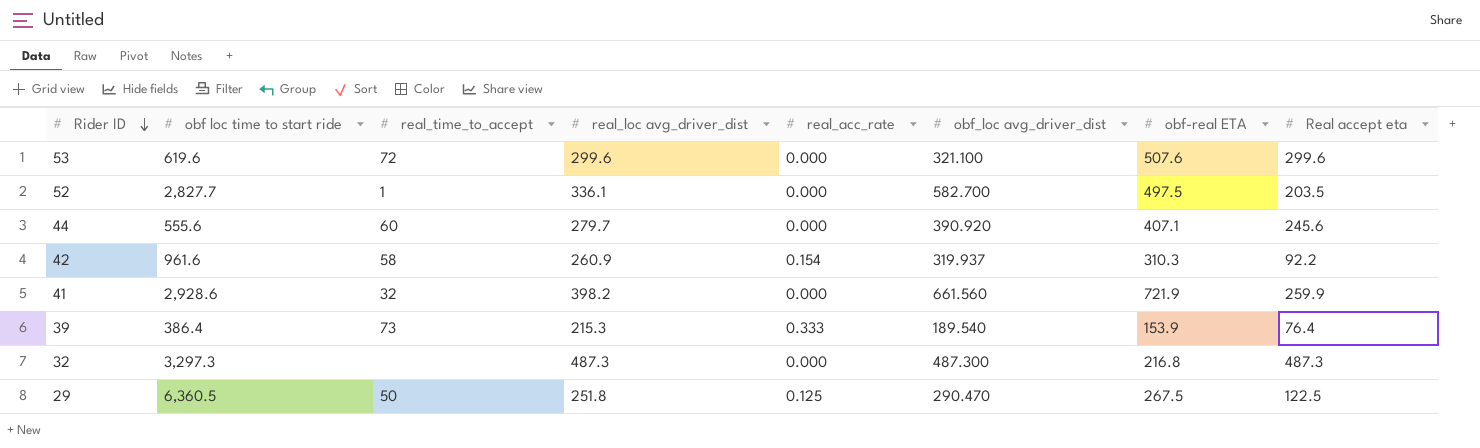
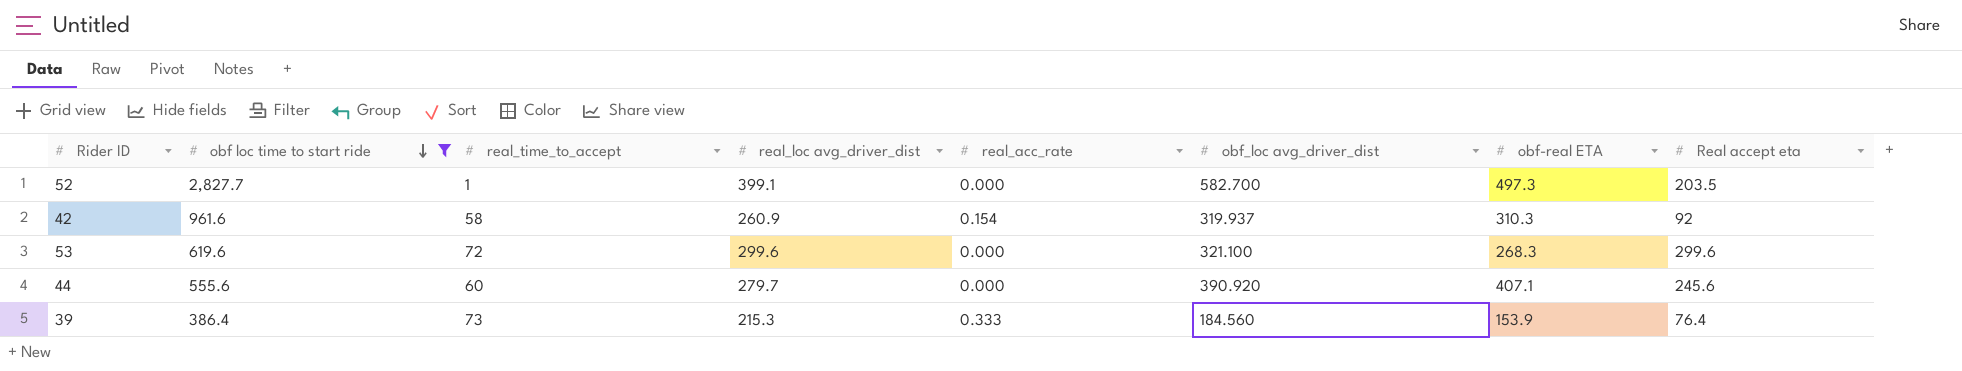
filter: none -> obf loc time to start ride <= 2,827.7
row order: Rider ID descending -> obf loc time to start ride descending
52 | real_loc avg_driver_dist: 336.1 -> 399.1
52 | obf-real ETA: 497.5 -> 497.3
42 | Real accept eta: 92.2 -> 92
53 | obf-real ETA: 507.6 -> 268.3
39 | obf_loc avg_driver_dist: 189.540 -> 184.560

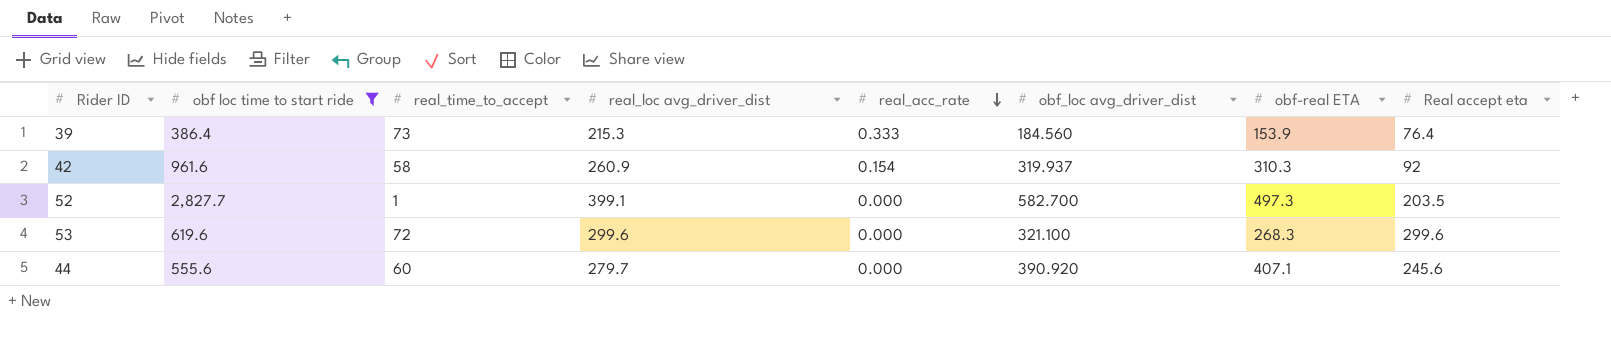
row order: obf loc time to start ride descending -> real_acc_rate descending

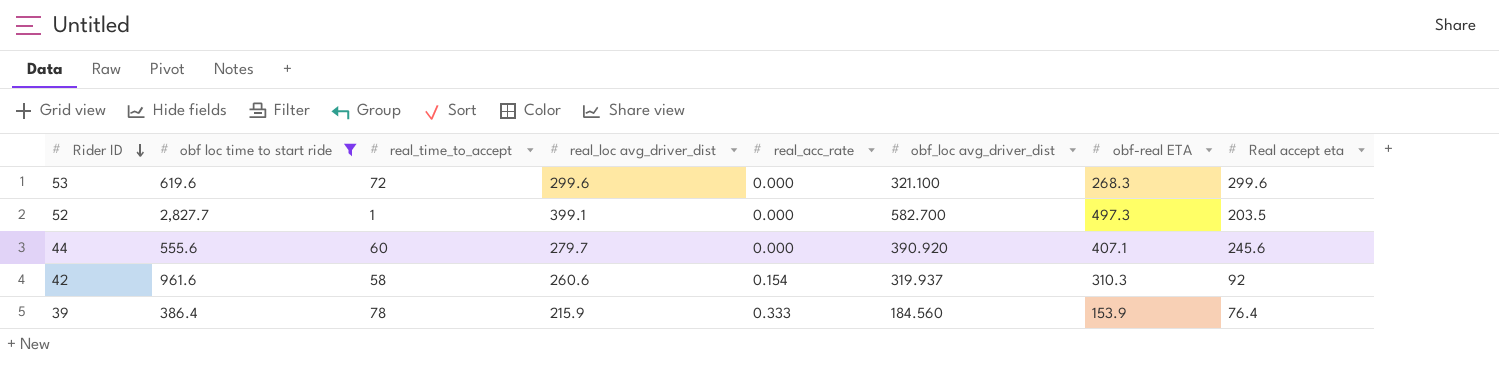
row order: real_acc_rate descending -> Rider ID descending
42 | real_loc avg_driver_dist: 260.9 -> 260.6
39 | real_time_to_accept: 73 -> 78
39 | real_loc avg_driver_dist: 215.3 -> 215.9

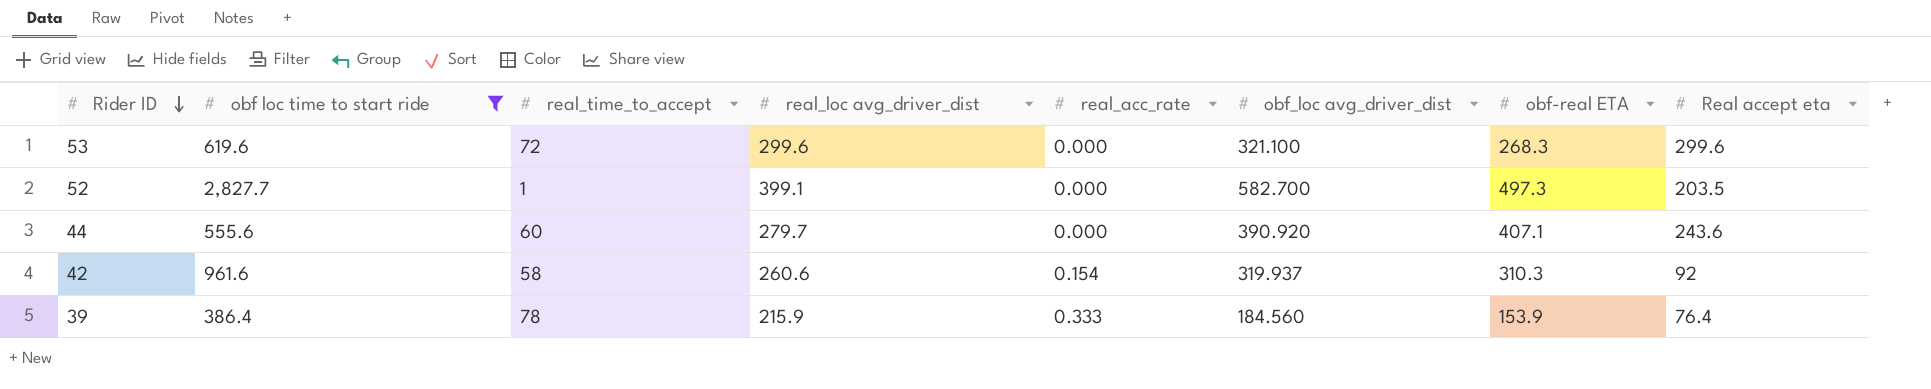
44 | Real accept eta: 245.6 -> 243.6

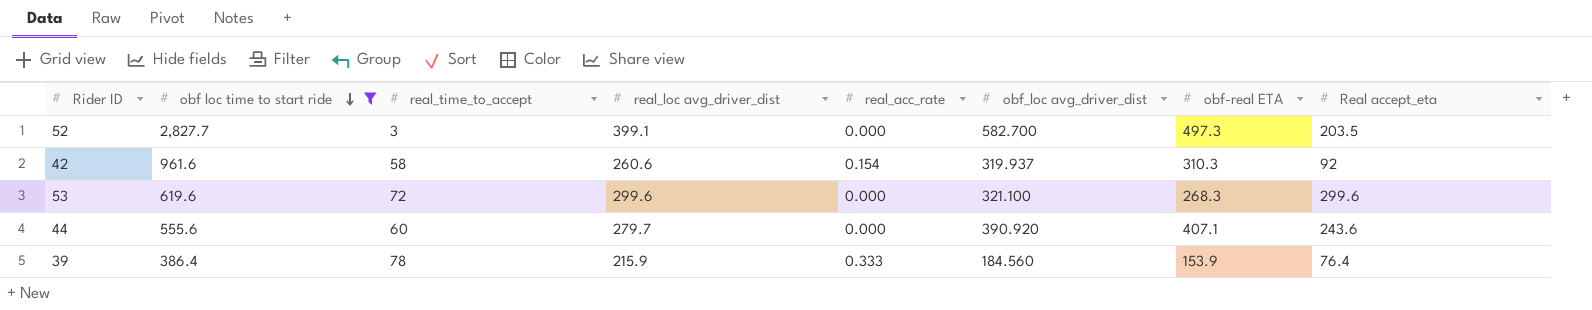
row order: Rider ID descending -> obf loc time to start ride descending
column name: Real accept eta -> Real accept_eta
52 | real_time_to_accept: 1 -> 3

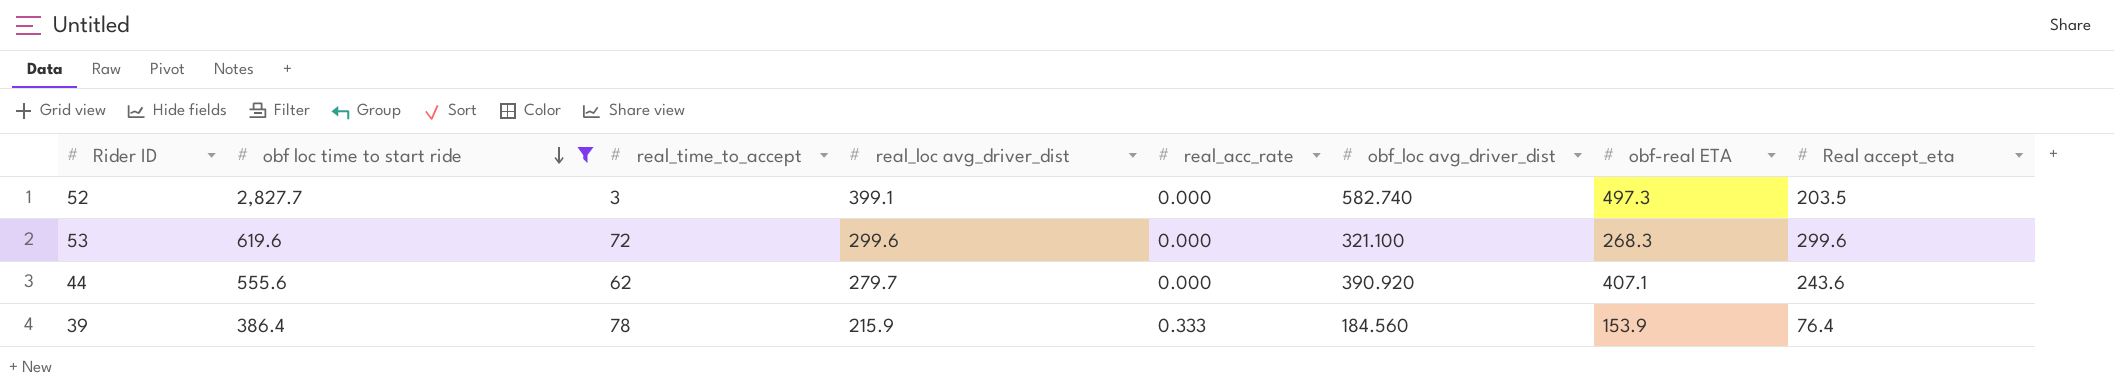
row 42: 961.6 | 58 | 260.6 | 0.154 | 319.937 | 310.3 | 92 -> none
52 | obf_loc avg_driver_dist: 582.700 -> 582.740
44 | real_time_to_accept: 60 -> 62

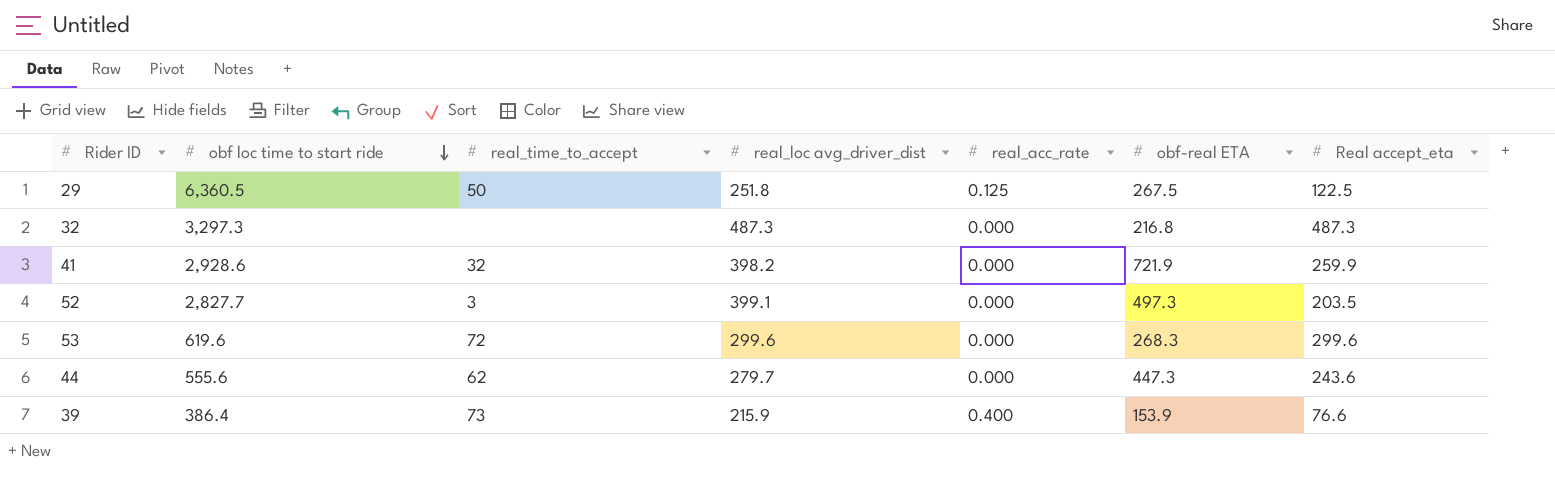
filter: obf loc time to start ride <= 2,827.7 -> none
column obf_loc avg_driver_dist | position: 6 -> none
44 | obf-real ETA: 407.1 -> 447.3
39 | real_time_to_accept: 78 -> 73
39 | real_acc_rate: 0.333 -> 0.400
39 | Real accept_eta: 76.4 -> 76.6

